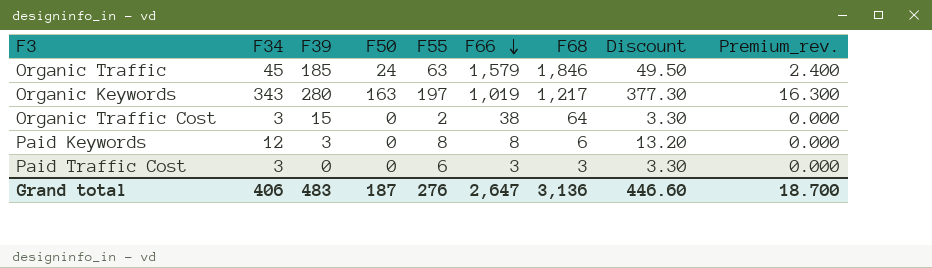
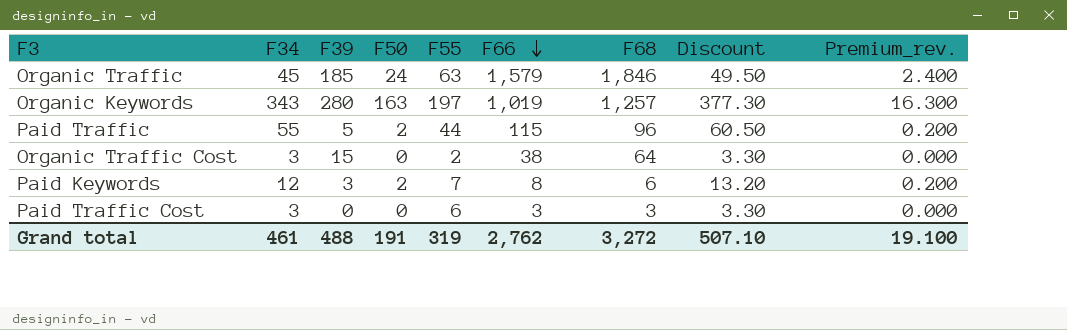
Organic Keywords | F68: 1,217 -> 1,257
row Paid Traffic: none -> 55 | 5 | 2 | 44 | 115 | 96 | 60.50 | 0.200
Paid Keywords | F50: 0 -> 2
Paid Keywords | F55: 8 -> 7
Paid Keywords | Premium_rev.: 0.000 -> 0.200
Grand total | F34: 406 -> 461
Grand total | F39: 483 -> 488
Grand total | F50: 187 -> 191
Grand total | F55: 276 -> 319
Grand total | F66: 2,647 -> 2,762
Grand total | F68: 3,136 -> 3,272
Grand total | Discount: 446.60 -> 507.10
Grand total | Premium_rev.: 18.700 -> 19.100

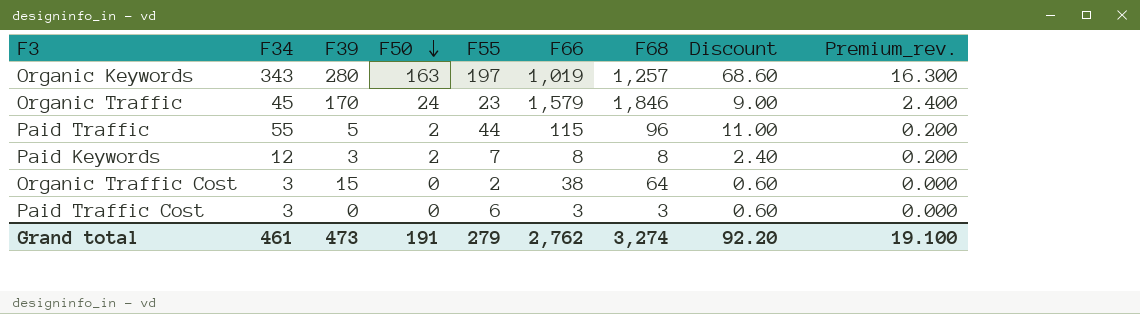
row order: F66 descending -> F50 descending
column Discount | formula: [F34] * 1.1 -> [F34] * 0.2
Organic Traffic | F39: 185 -> 170
Organic Traffic | F55: 63 -> 23
Paid Keywords | F68: 6 -> 8
Grand total | F39: 488 -> 473
Grand total | F55: 319 -> 279
Grand total | F68: 3,272 -> 3,274
Grand total | Discount: 507.10 -> 92.20

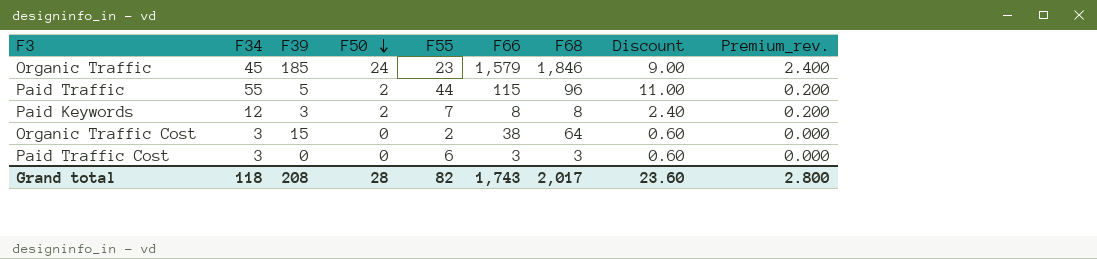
row Organic Keywords: 343 | 280 | 163 | 197 | 1,019 | 1,257 | 68.60 | 16.300 -> none
Organic Traffic | F39: 170 -> 185
Grand total | F34: 461 -> 118
Grand total | F39: 473 -> 208
Grand total | F50: 191 -> 28
Grand total | F55: 279 -> 82
Grand total | F66: 2,762 -> 1,743
Grand total | F68: 3,274 -> 2,017
Grand total | Discount: 92.20 -> 23.60
Grand total | Premium_rev.: 19.100 -> 2.800

